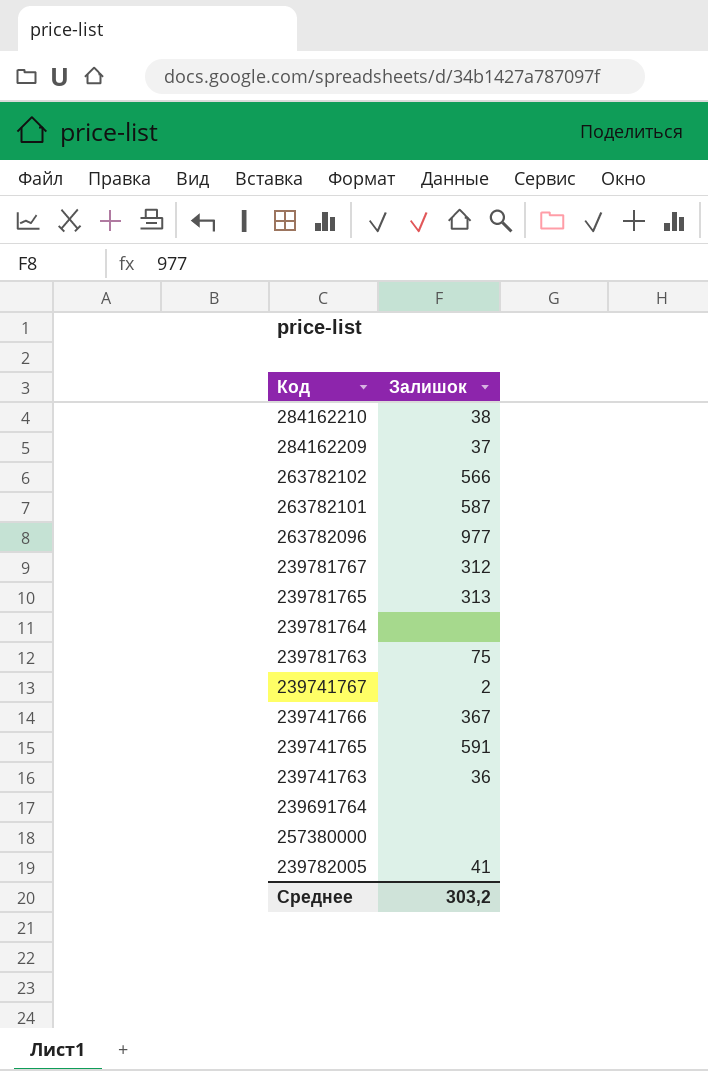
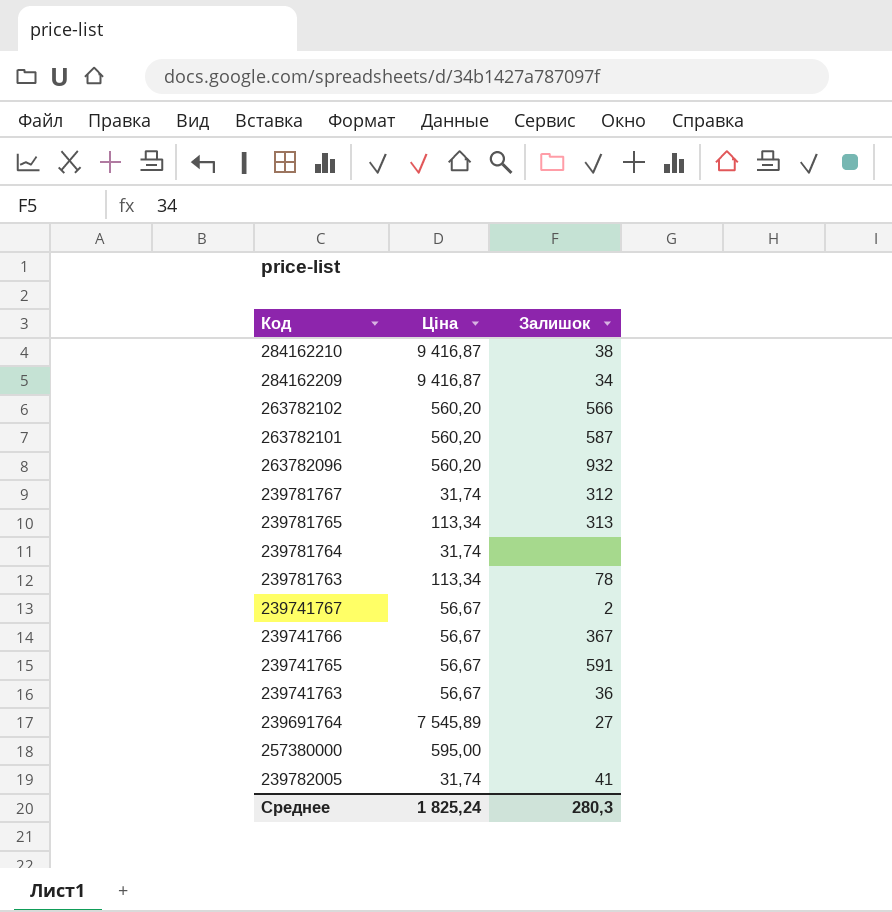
column Ціна | position: none -> 2
284162209 | Залишок: 37 -> 34
263782096 | Залишок: 977 -> 932
239781763 | Залишок: 75 -> 78
239691764 | Залишок: none -> 27
Среднее | Залишок: 303,2 -> 280,3

